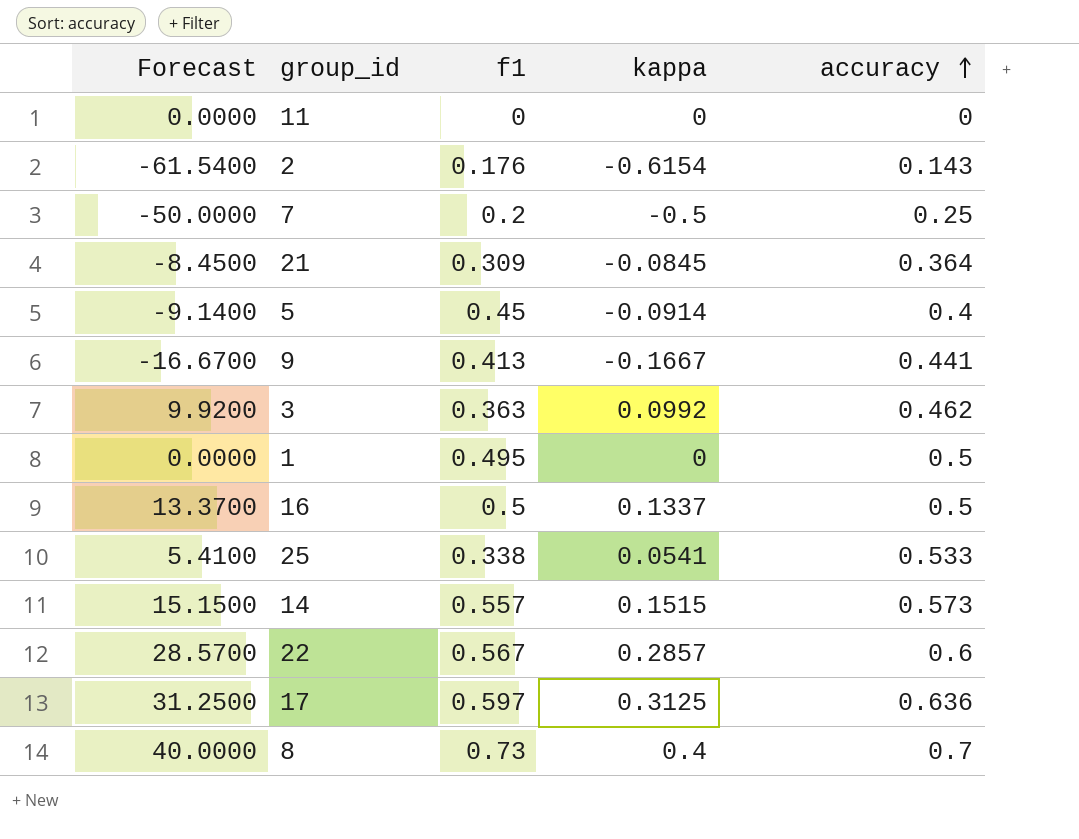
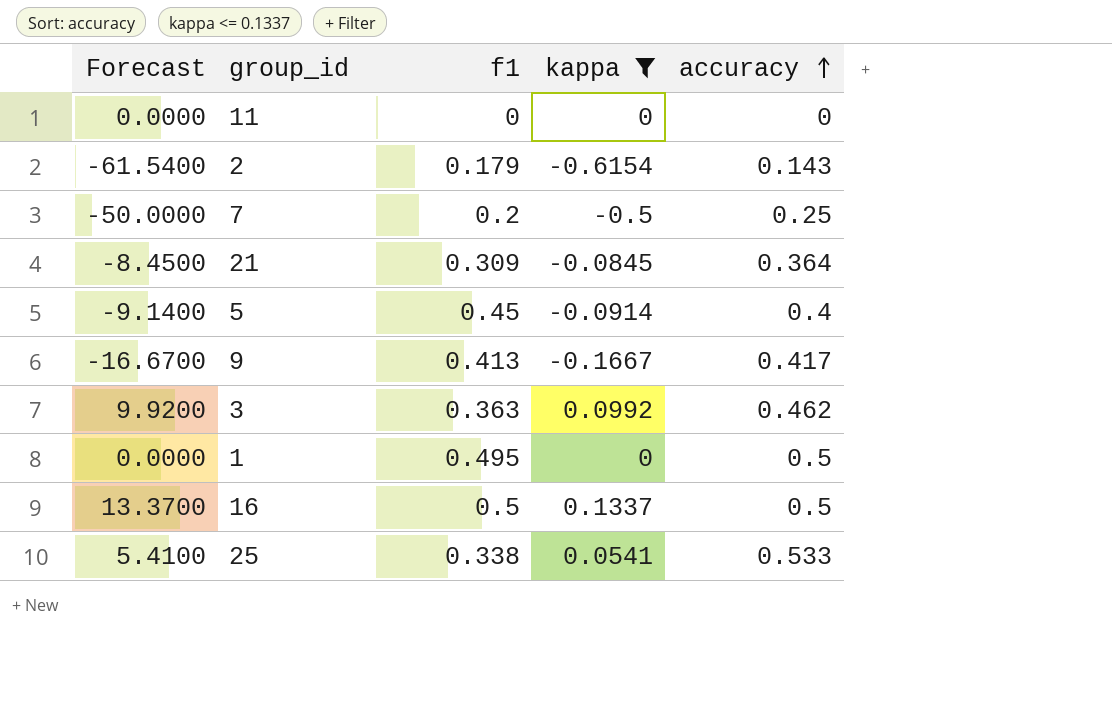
filter: none -> kappa <= 0.1337
2 | f1: 0.176 -> 0.179
9 | accuracy: 0.441 -> 0.417

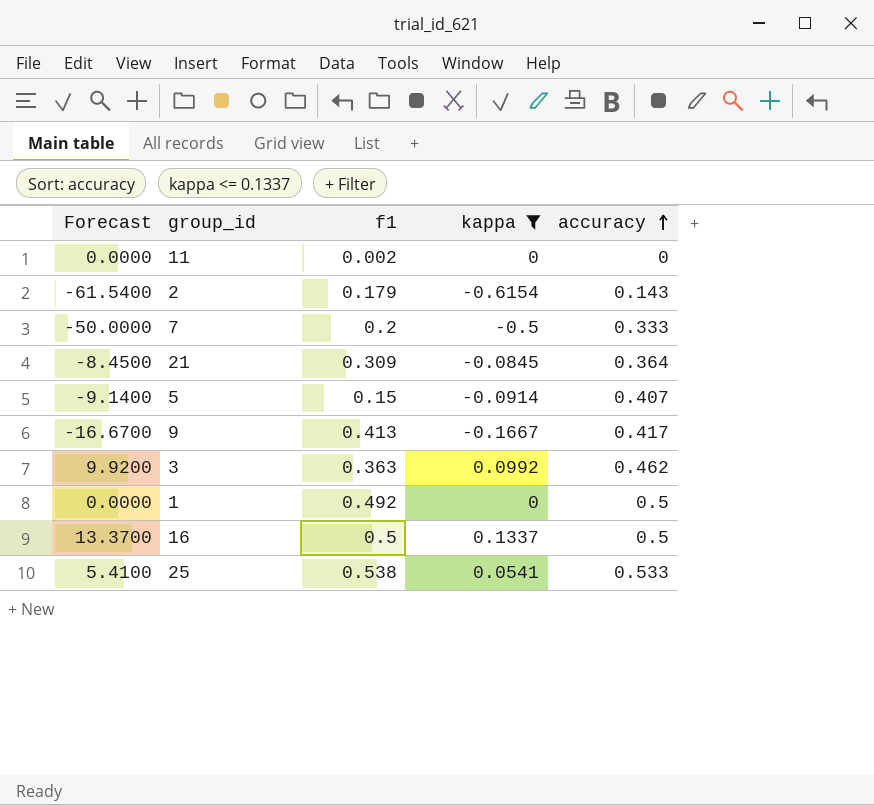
11 | f1: 0 -> 0.002
7 | accuracy: 0.25 -> 0.333
5 | f1: 0.45 -> 0.15
5 | accuracy: 0.4 -> 0.407
1 | f1: 0.495 -> 0.492
25 | f1: 0.338 -> 0.538

